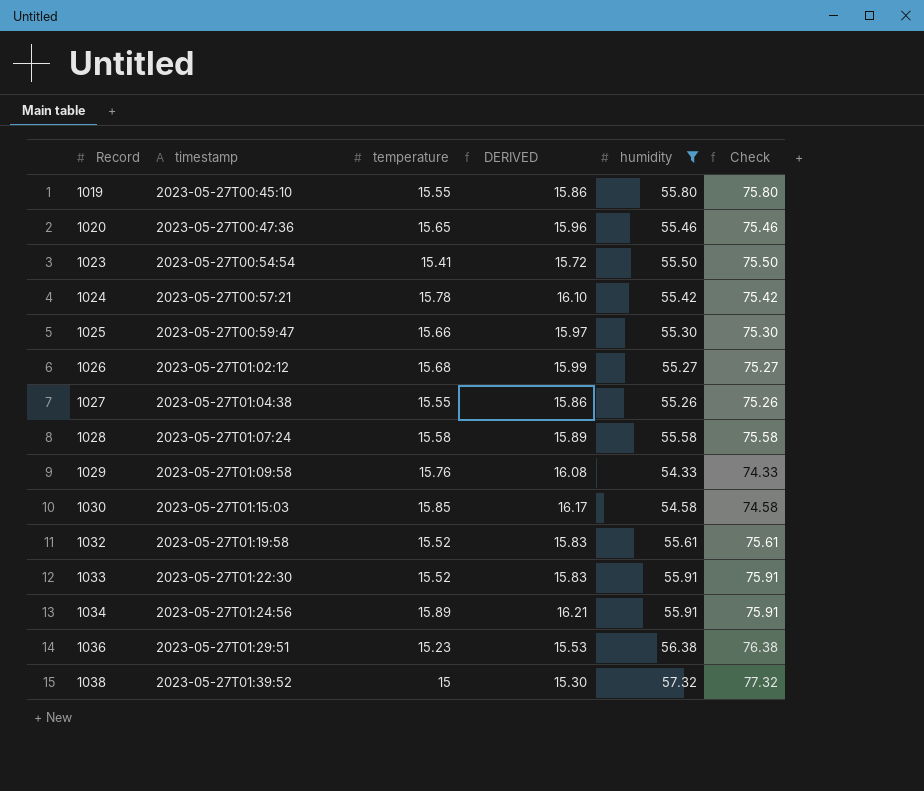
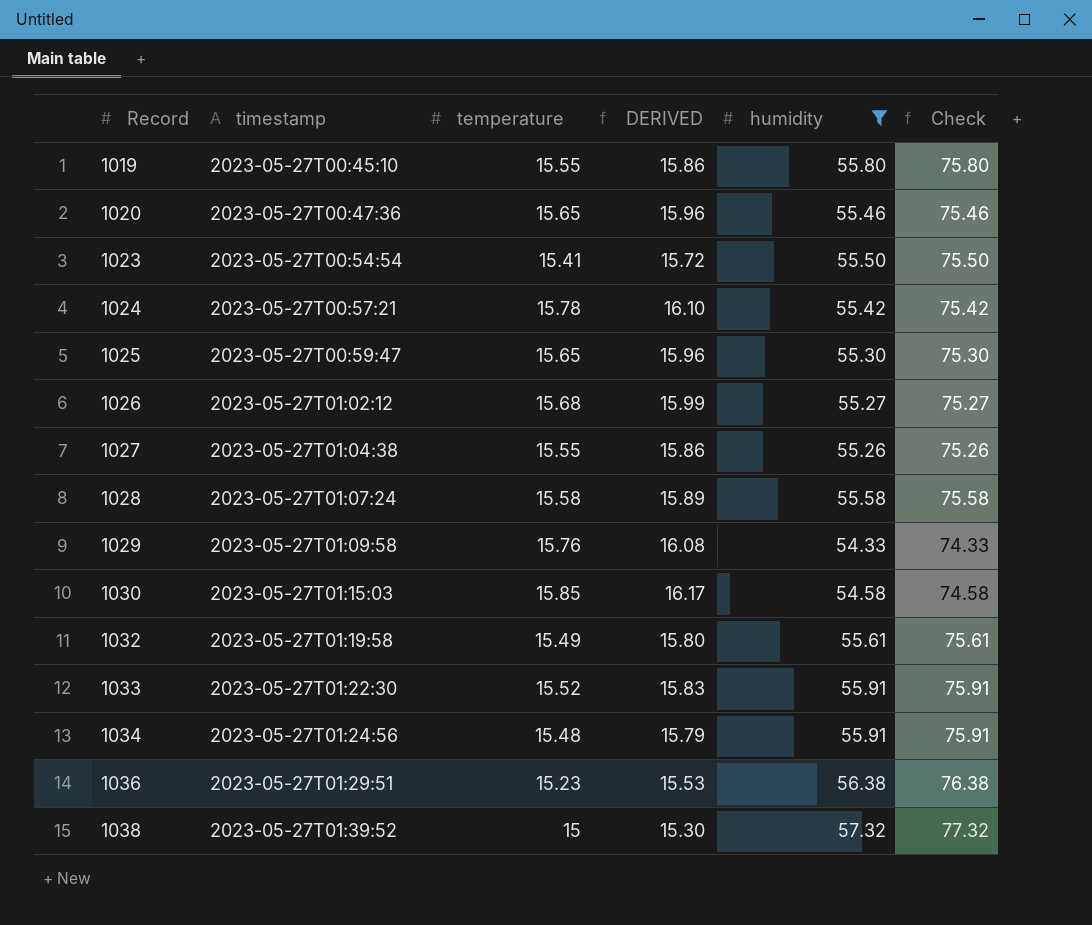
1025 | temperature: 15.66 -> 15.65
1025 | DERIVED: 15.97 -> 15.96
1032 | temperature: 15.52 -> 15.49
1032 | DERIVED: 15.83 -> 15.80
1034 | temperature: 15.89 -> 15.48
1034 | DERIVED: 16.21 -> 15.79

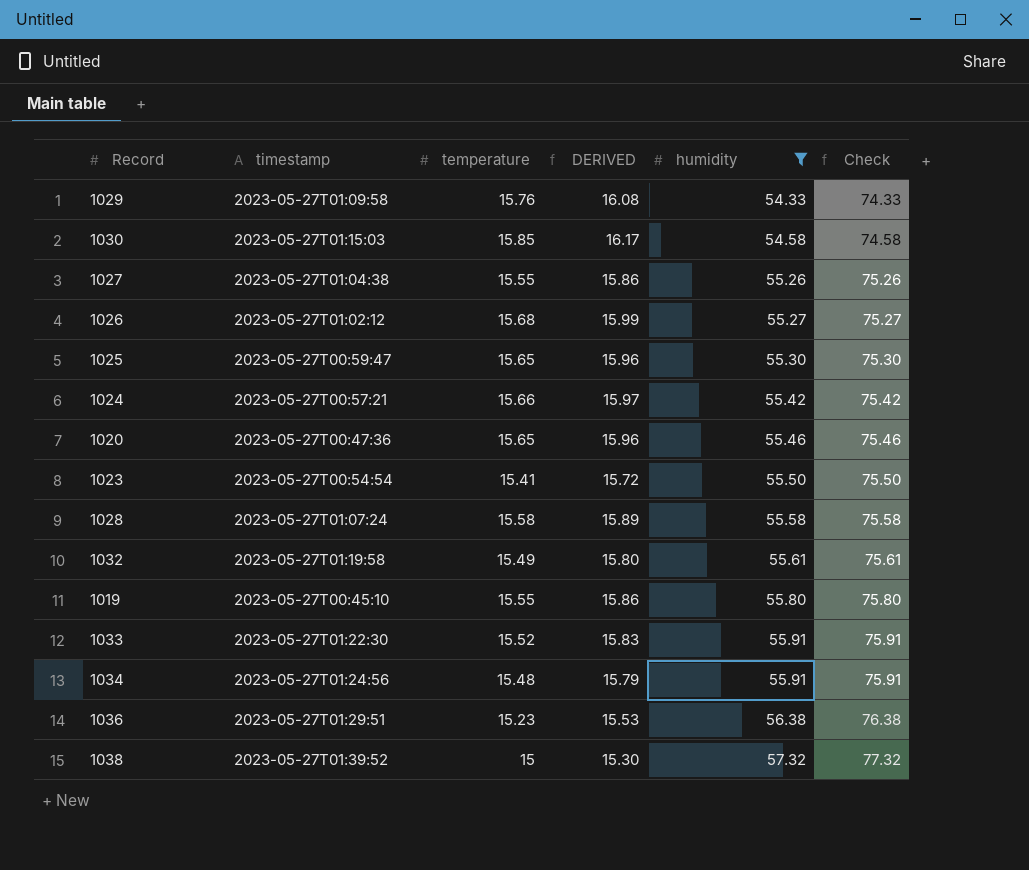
row order: Record ascending -> humidity ascending
1024 | temperature: 15.78 -> 15.66
1024 | DERIVED: 16.10 -> 15.97

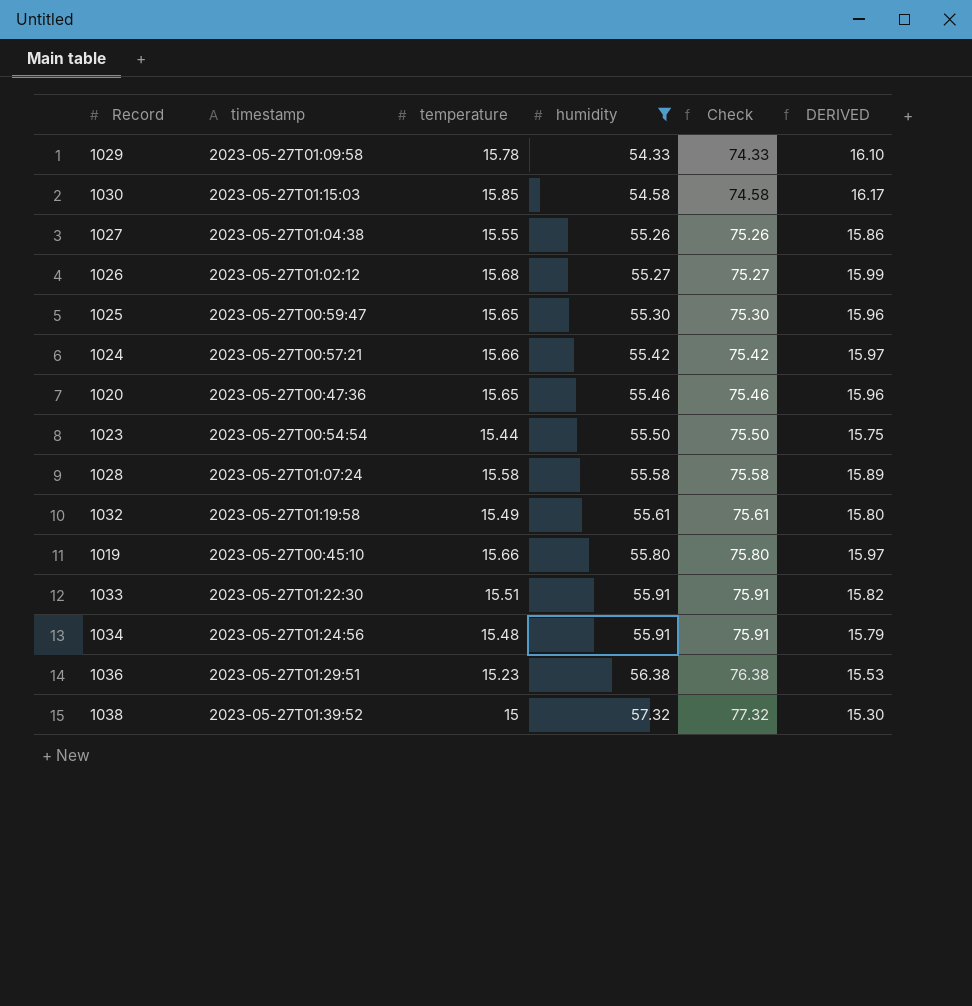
column DERIVED | position: 4 -> 6
1029 | temperature: 15.76 -> 15.78
1029 | DERIVED: 16.08 -> 16.10
1023 | temperature: 15.41 -> 15.44
1023 | DERIVED: 15.72 -> 15.75
1019 | temperature: 15.55 -> 15.66
1019 | DERIVED: 15.86 -> 15.97
1033 | temperature: 15.52 -> 15.51
1033 | DERIVED: 15.83 -> 15.82

